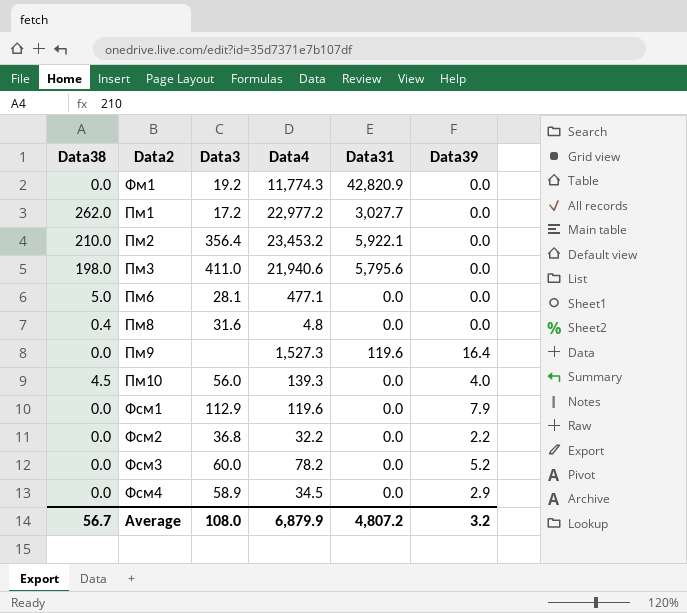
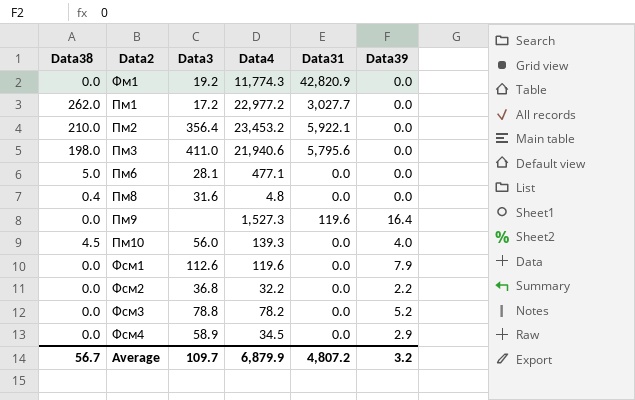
Фсм1 | Data3: 112.9 -> 112.6
Фсм3 | Data3: 60.0 -> 78.8
Average | Data3: 108.0 -> 109.7

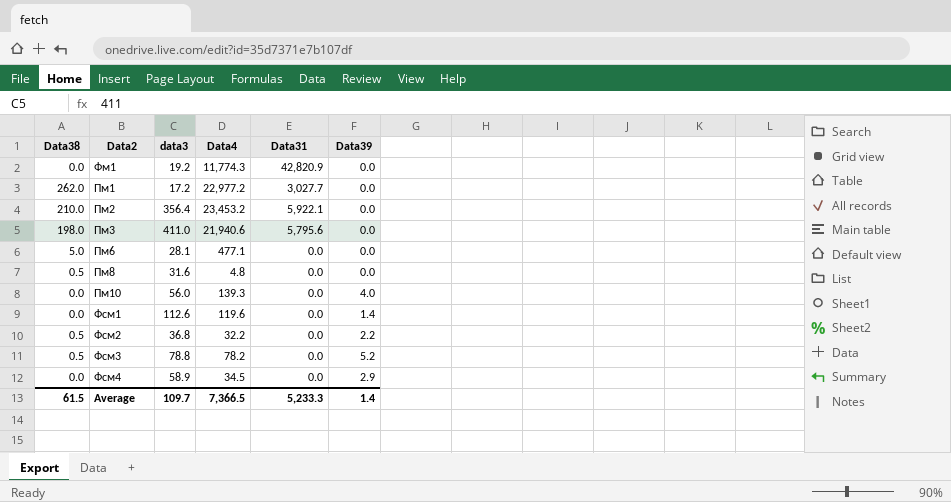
column name: Data3 -> data3
row Пм9: 0.0 | none | 1,527.3 | 119.6 | 16.4 -> none
Пм8 | Data38: 0.4 -> 0.5
Пм10 | Data38: 4.5 -> 0.0
Фсм1 | Data39: 7.9 -> 1.4
Фсм2 | Data38: 0.0 -> 0.5
Фсм3 | Data38: 0.0 -> 0.5
Average | Data38: 56.7 -> 61.5
Average | Data4: 6,879.9 -> 7,366.5
Average | Data31: 4,807.2 -> 5,233.3
Average | Data39: 3.2 -> 1.4

